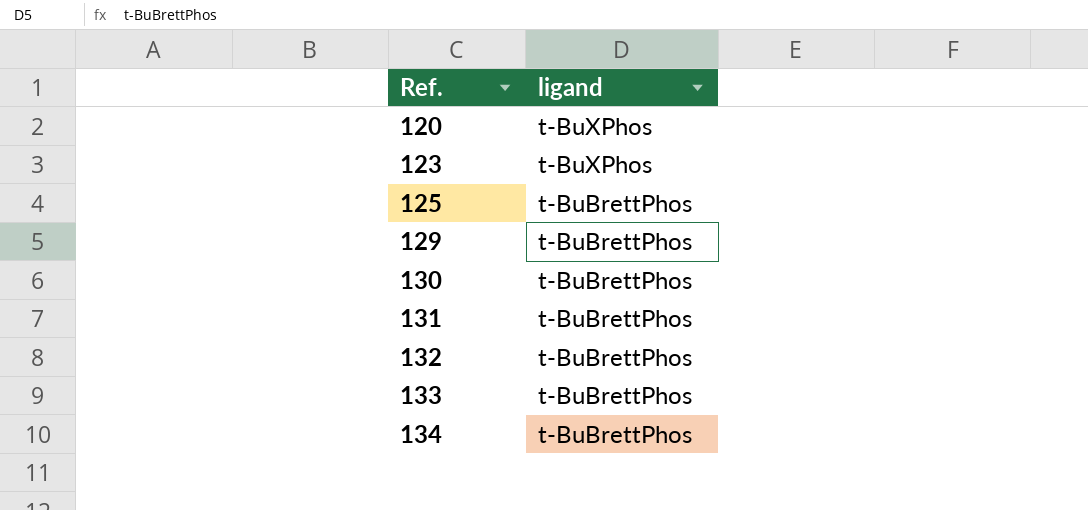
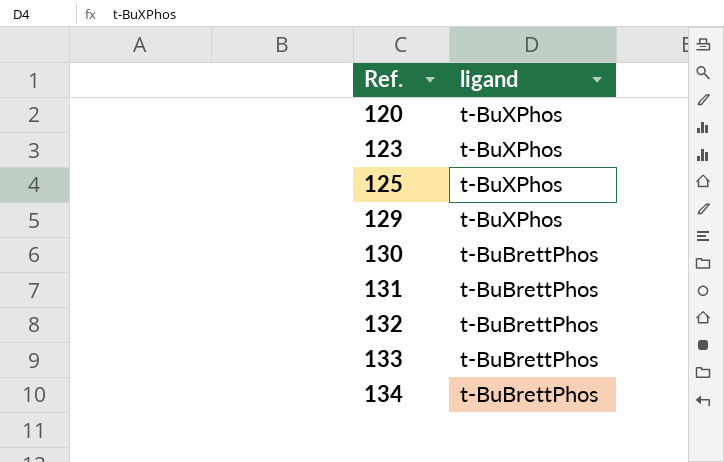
125 | ligand: t-BuBrettPhos -> t-BuXPhos
129 | ligand: t-BuBrettPhos -> t-BuXPhos

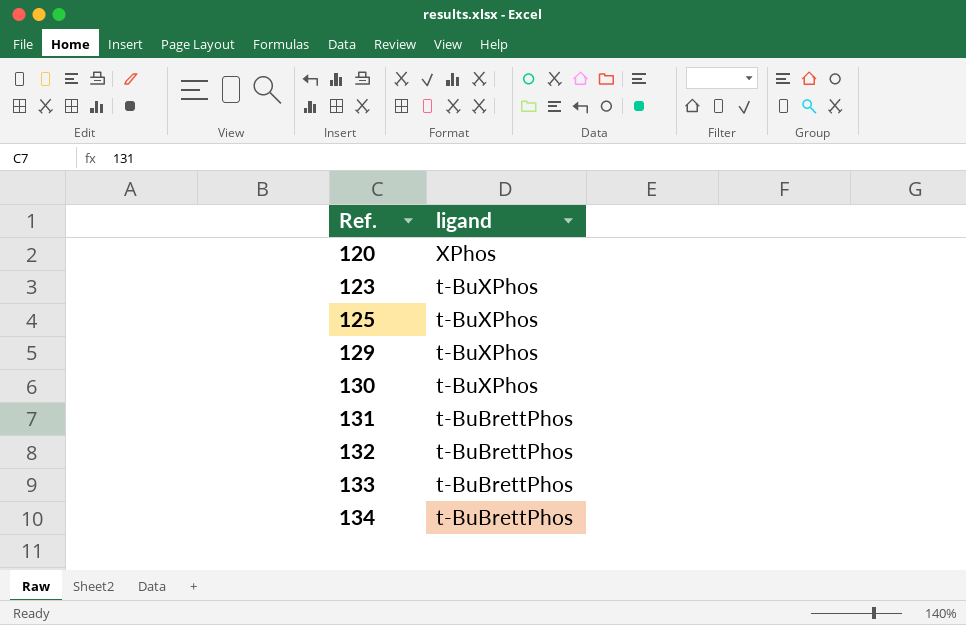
120 | ligand: t-BuXPhos -> XPhos
130 | ligand: t-BuBrettPhos -> t-BuXPhos

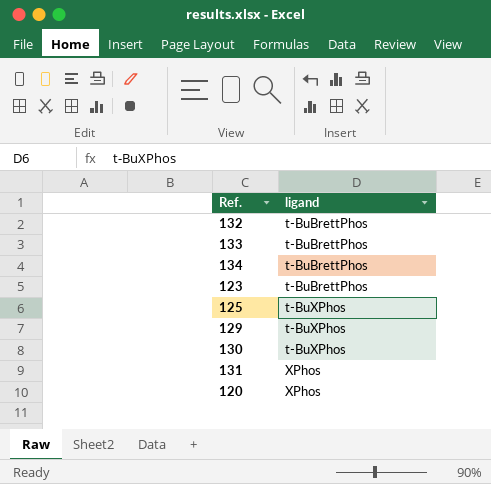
row order: Ref. ascending -> ligand ascending
123 | ligand: t-BuXPhos -> t-BuBrettPhos
131 | ligand: t-BuBrettPhos -> XPhos

